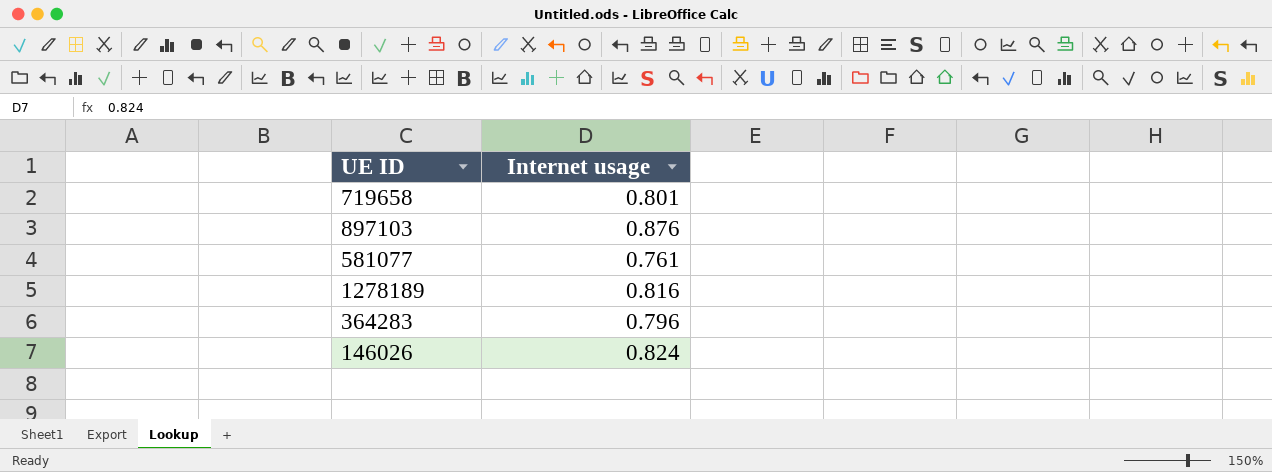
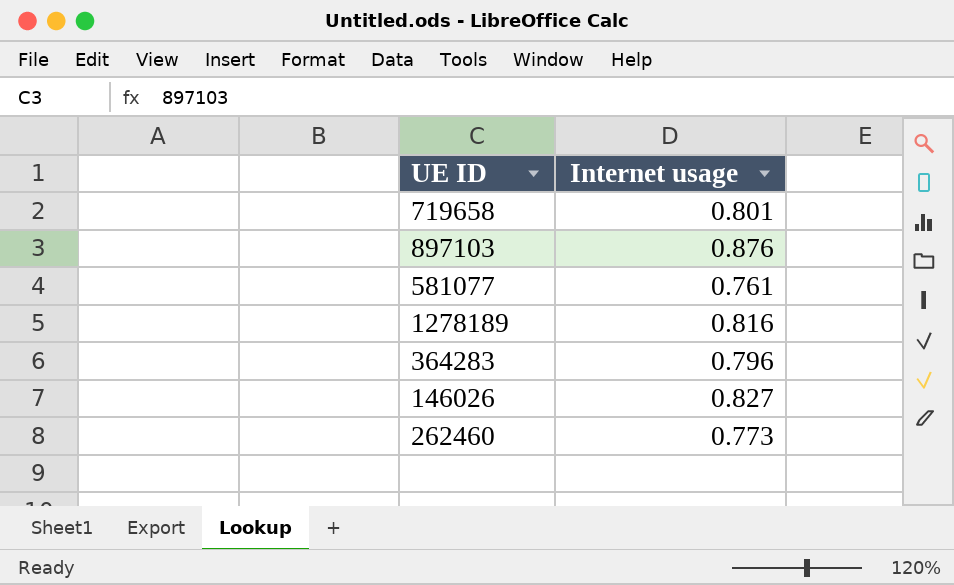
146026 | Internet usage: 0.824 -> 0.827
row 262460: none -> 0.773

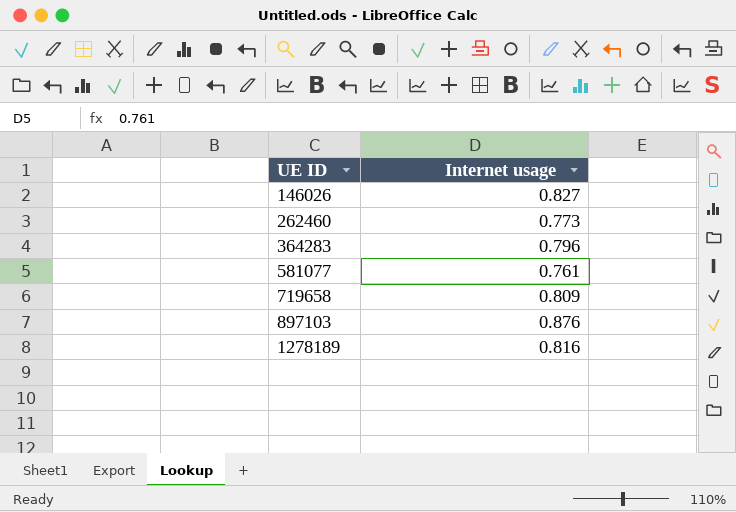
row order: none -> UE ID ascending
719658 | Internet usage: 0.801 -> 0.809

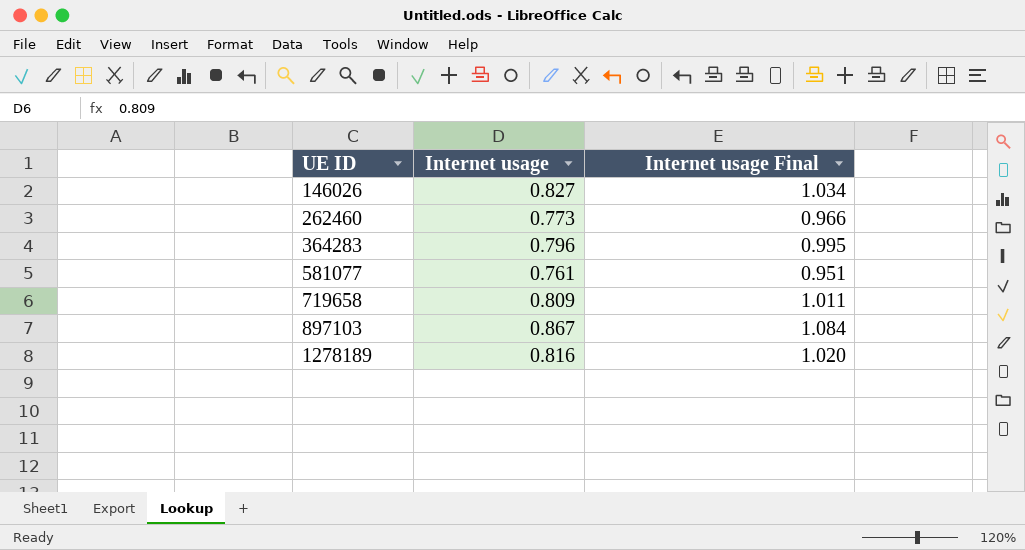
column Internet usage Final | formula: none -> [Internet usage] * 1.25
897103 | Internet usage: 0.876 -> 0.867

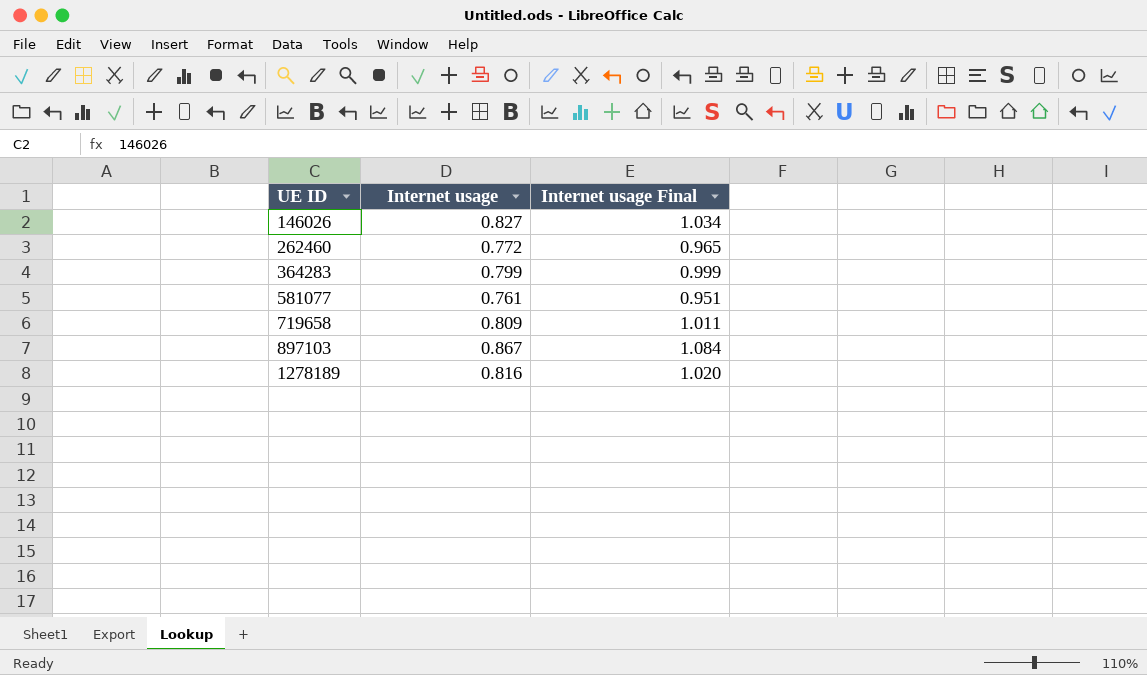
262460 | Internet usage: 0.773 -> 0.772
262460 | Internet usage Final: 0.966 -> 0.965
364283 | Internet usage: 0.796 -> 0.799
364283 | Internet usage Final: 0.995 -> 0.999

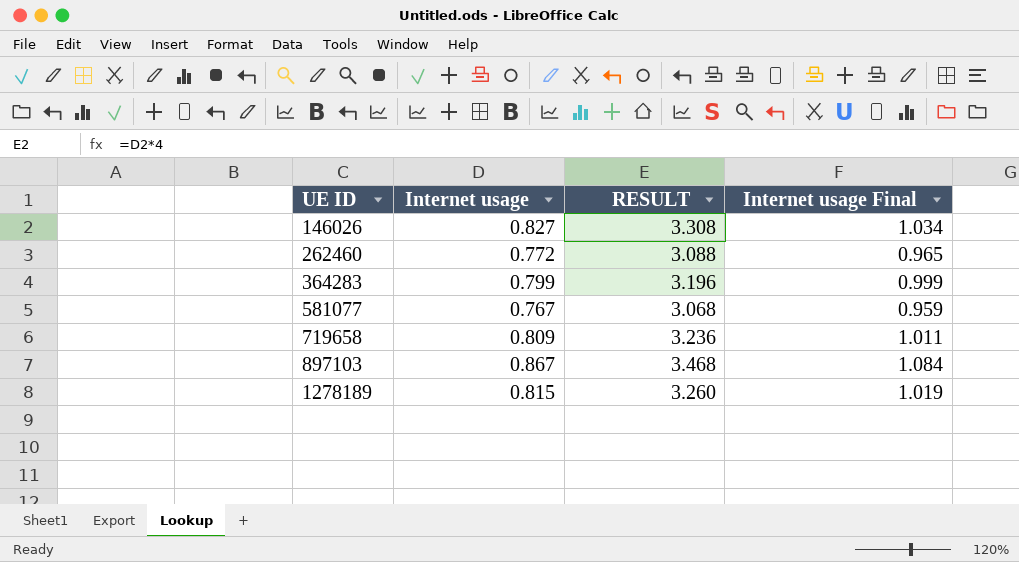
column RESULT | formula: none -> [Internet usage] * 4
581077 | Internet usage: 0.761 -> 0.767
581077 | Internet usage Final: 0.951 -> 0.959
1278189 | Internet usage: 0.816 -> 0.815
1278189 | Internet usage Final: 1.020 -> 1.019

